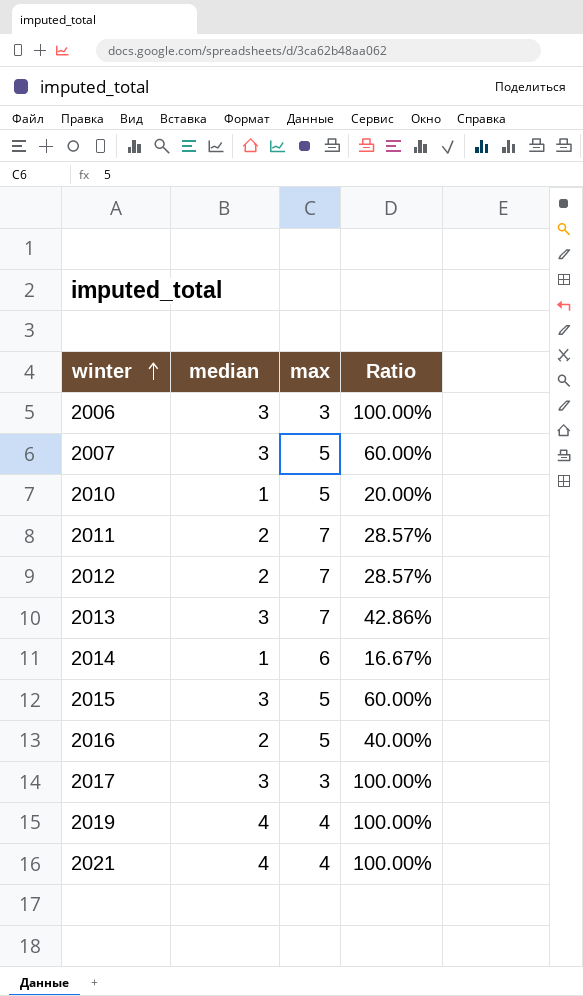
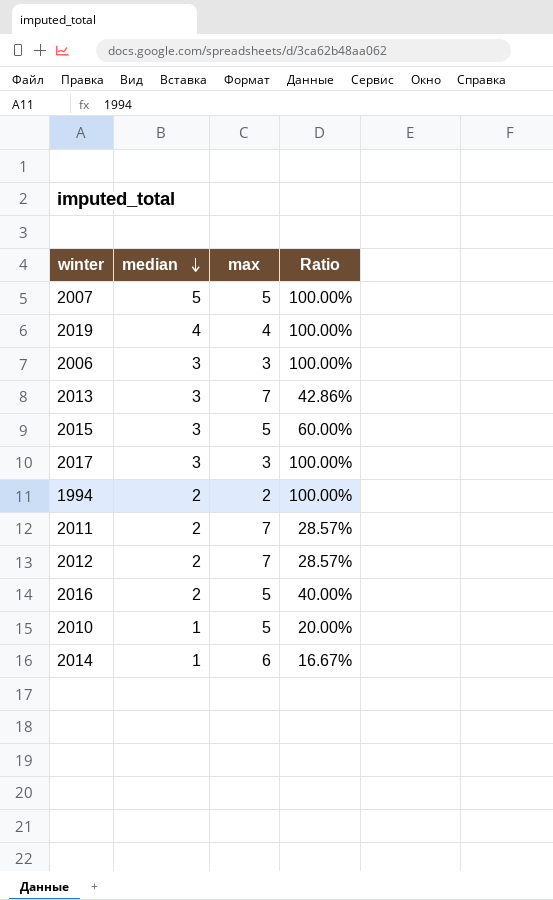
row order: winter ascending -> median descending
row 2021: 4 | 4 | 100.00% -> none
2007 | median: 3 -> 5
2007 | Ratio: 60.00% -> 100.00%
row 1994: none -> 2 | 2 | 100.00%

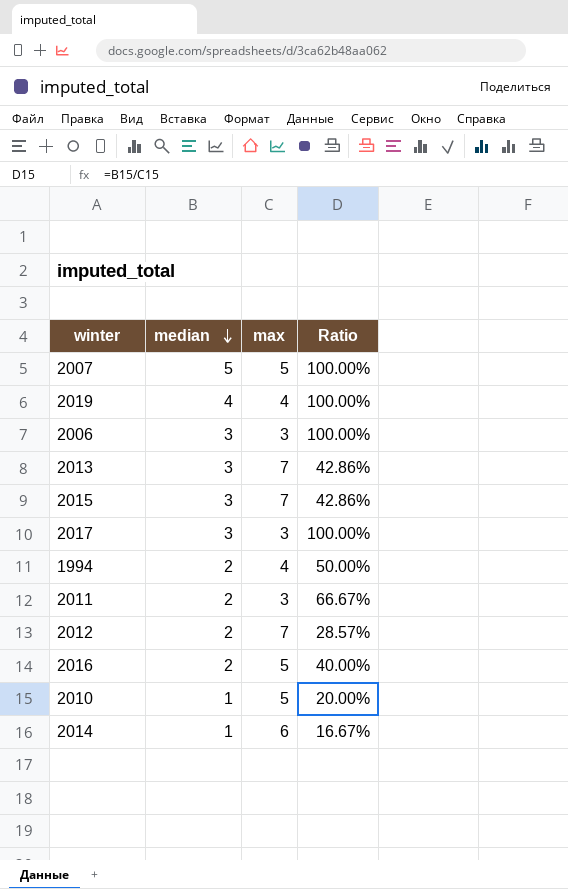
2015 | max: 5 -> 7
2015 | Ratio: 60.00% -> 42.86%
1994 | max: 2 -> 4
1994 | Ratio: 100.00% -> 50.00%
2011 | max: 7 -> 3
2011 | Ratio: 28.57% -> 66.67%

